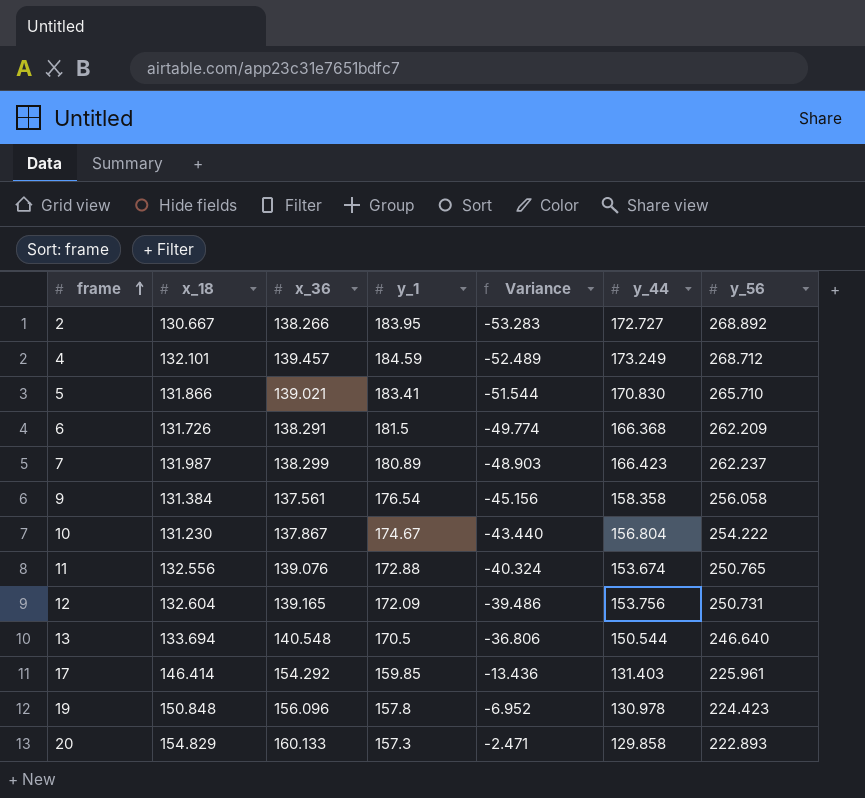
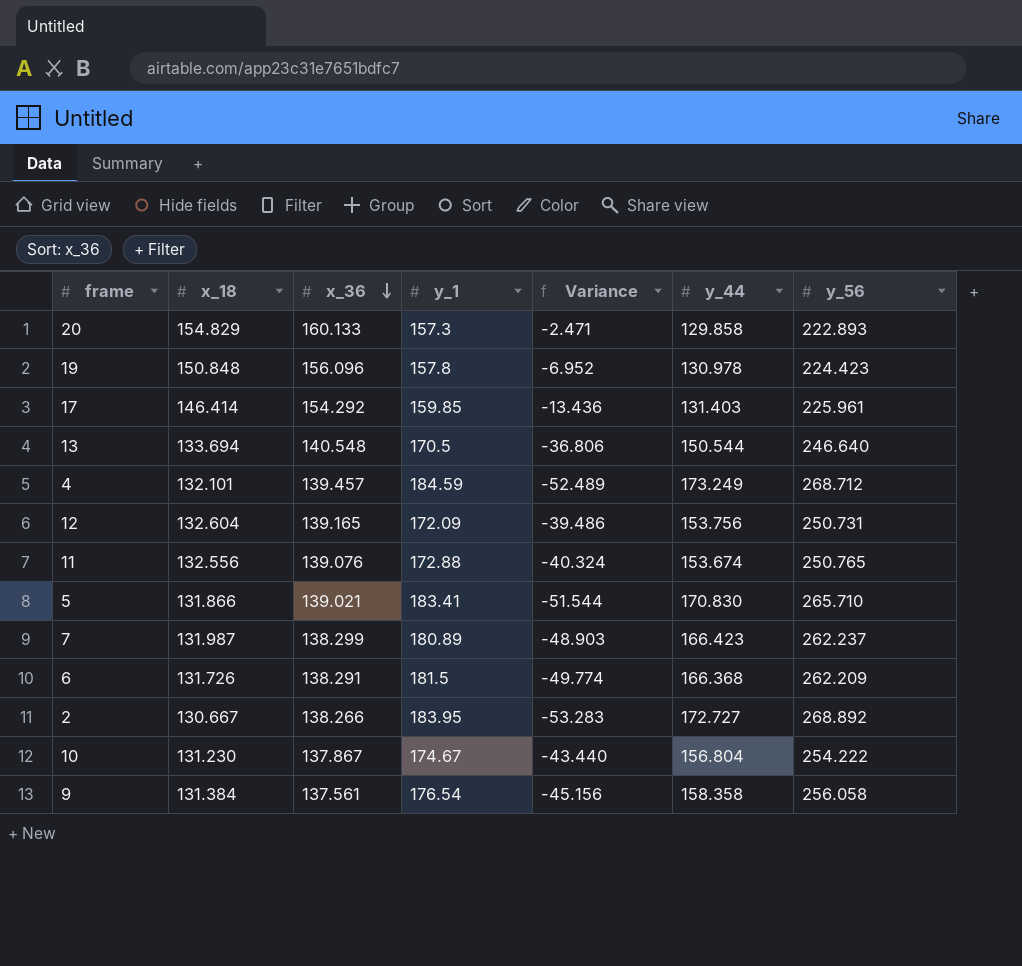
row order: frame ascending -> x_36 descending

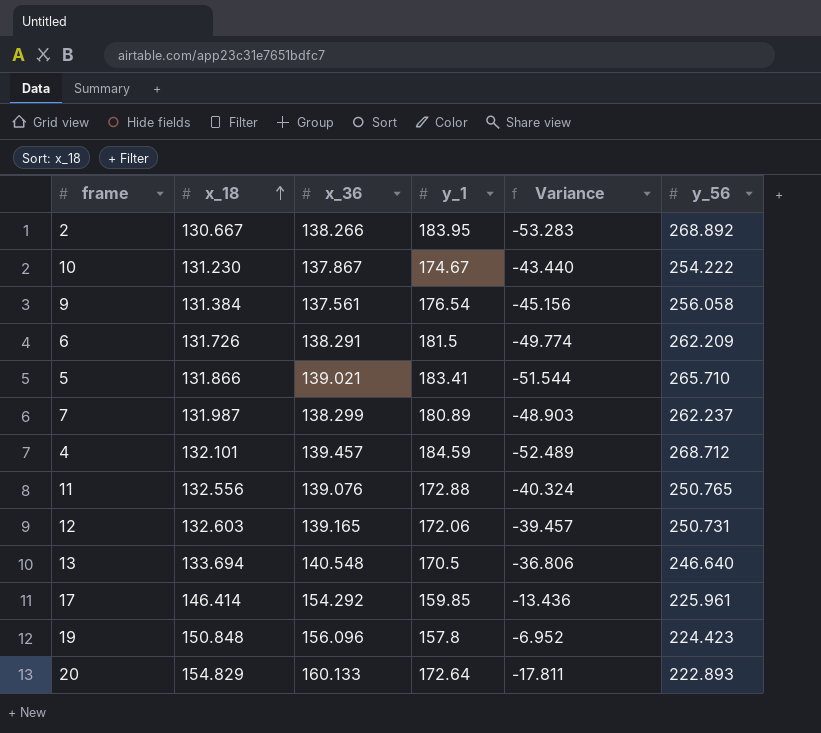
row order: x_36 descending -> x_18 ascending
column y_44 | position: 6 -> none
12 | x_18: 132.604 -> 132.603
12 | y_1: 172.09 -> 172.06
12 | Variance: -39.486 -> -39.457
20 | y_1: 157.3 -> 172.64
20 | Variance: -2.471 -> -17.811

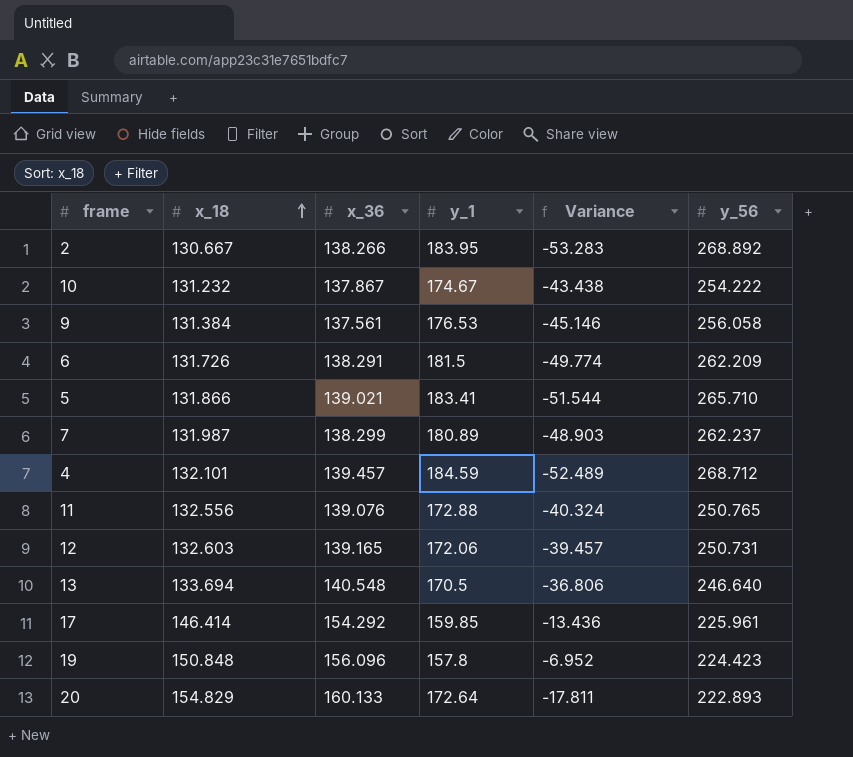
10 | x_18: 131.230 -> 131.232
10 | Variance: -43.440 -> -43.438
9 | y_1: 176.54 -> 176.53
9 | Variance: -45.156 -> -45.146

